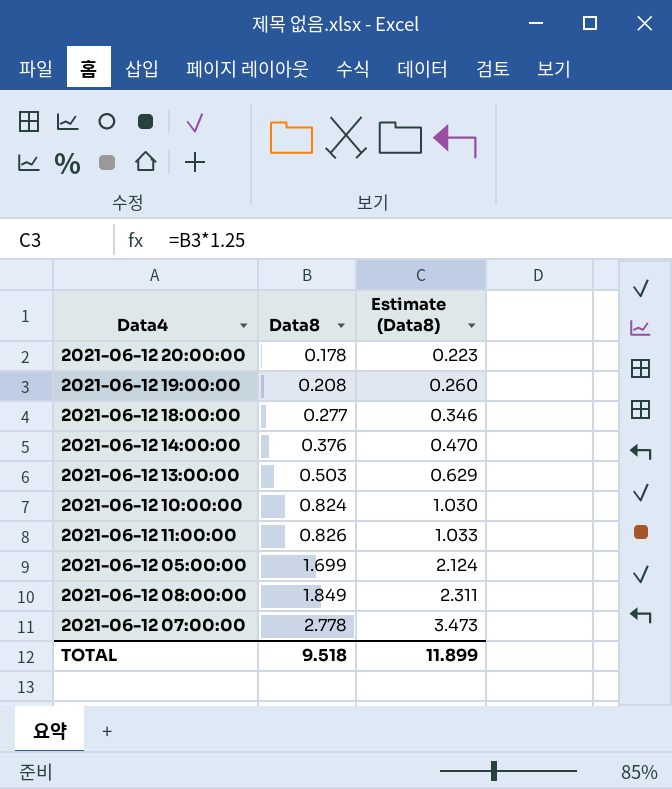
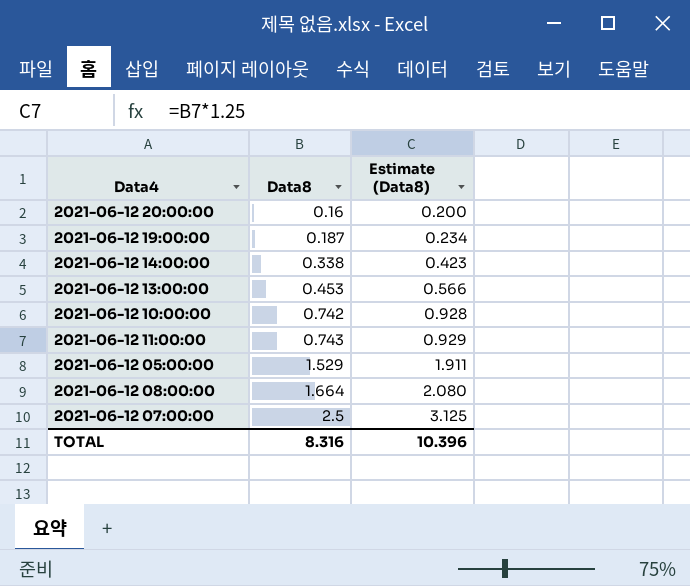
row 2021-06-12 18:00:00: 0.277 | 0.346 -> none
2021-06-12 20:00:00 | Data8: 0.178 -> 0.16
2021-06-12 20:00:00 | Estimate (Data8): 0.223 -> 0.200
2021-06-12 19:00:00 | Data8: 0.208 -> 0.187
2021-06-12 19:00:00 | Estimate (Data8): 0.260 -> 0.234
2021-06-12 14:00:00 | Data8: 0.376 -> 0.338
2021-06-12 14:00:00 | Estimate (Data8): 0.470 -> 0.423
2021-06-12 13:00:00 | Data8: 0.503 -> 0.453
2021-06-12 13:00:00 | Estimate (Data8): 0.629 -> 0.566
2021-06-12 10:00:00 | Data8: 0.824 -> 0.742
2021-06-12 10:00:00 | Estimate (Data8): 1.030 -> 0.928
2021-06-12 11:00:00 | Data8: 0.826 -> 0.743
2021-06-12 11:00:00 | Estimate (Data8): 1.033 -> 0.929
2021-06-12 05:00:00 | Data8: 1.699 -> 1.529
2021-06-12 05:00:00 | Estimate (Data8): 2.124 -> 1.911
2021-06-12 08:00:00 | Data8: 1.849 -> 1.664
2021-06-12 08:00:00 | Estimate (Data8): 2.311 -> 2.080
2021-06-12 07:00:00 | Data8: 2.778 -> 2.5
2021-06-12 07:00:00 | Estimate (Data8): 3.473 -> 3.125
TOTAL | Data8: 9.518 -> 8.316
TOTAL | Estimate (Data8): 11.899 -> 10.396

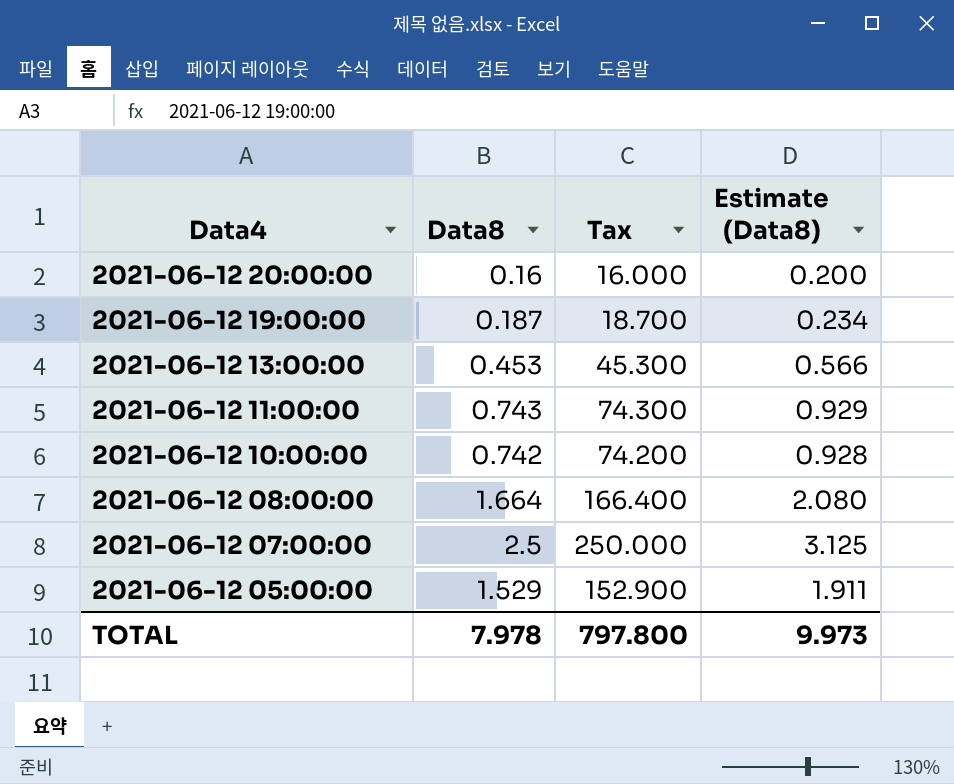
row order: Data8 ascending -> Data4 descending
column Tax | formula: none -> [Data8] * 100
row 2021-06-12 14:00:00: 0.338 | 0.423 -> none
TOTAL | Data8: 8.316 -> 7.978
TOTAL | Estimate (Data8): 10.396 -> 9.973

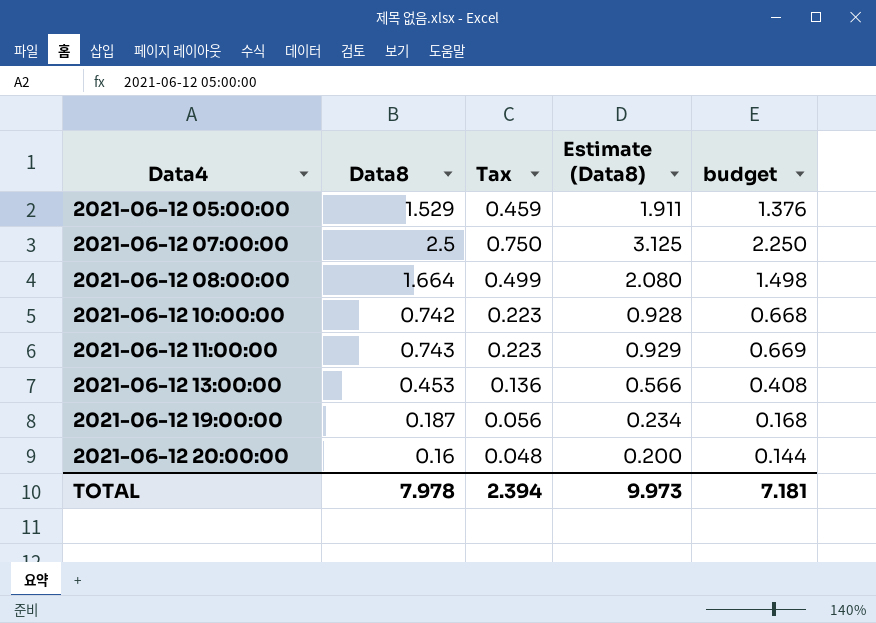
row order: Data4 descending -> Data4 ascending
column Tax | formula: [Data8] * 100 -> [Data8] * 0.3
column budget | formula: none -> [Data8] * 0.9
TOTAL | Tax: 797.800 -> 2.394

